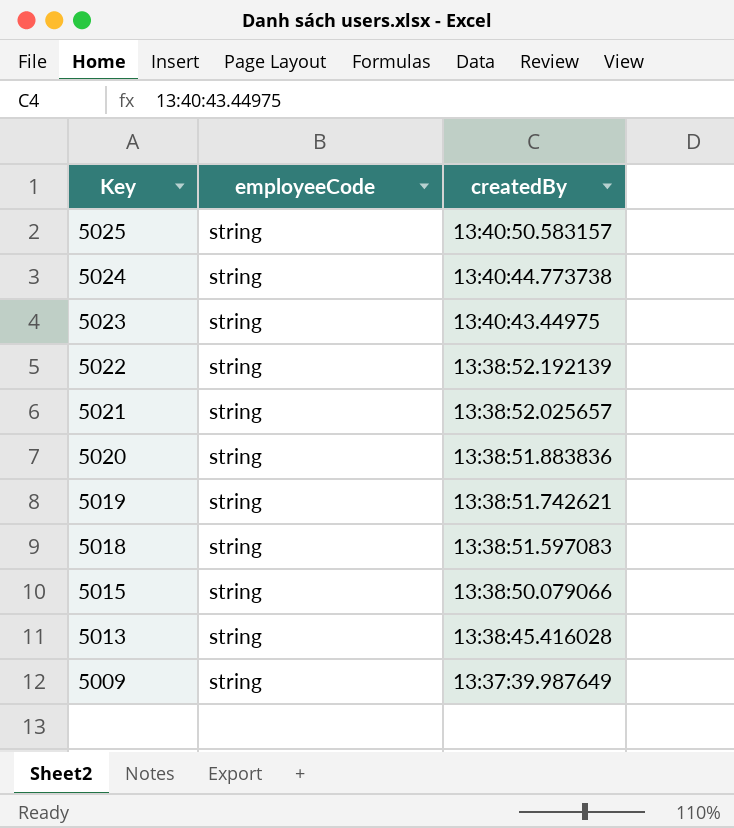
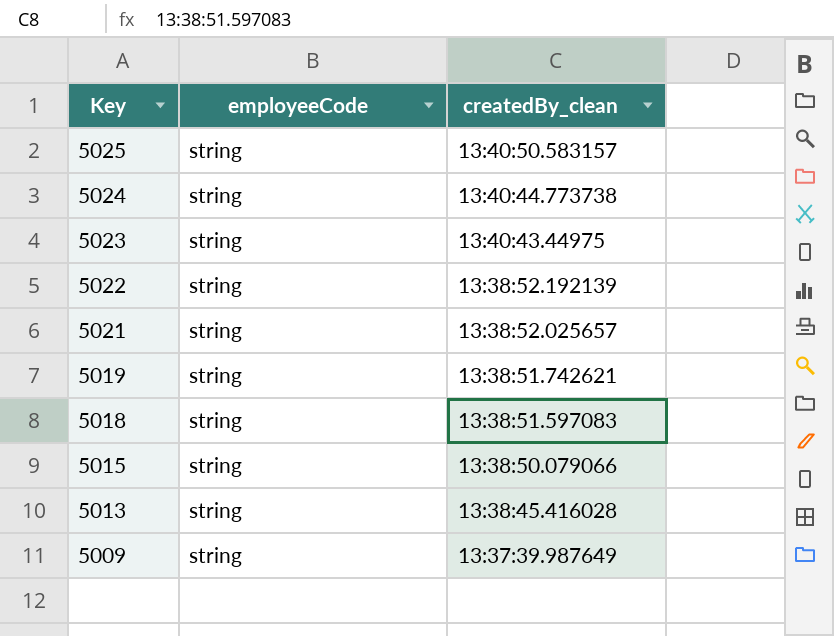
column name: createdBy -> createdBy_clean
row 5020: string | 13:38:51.883836 -> none

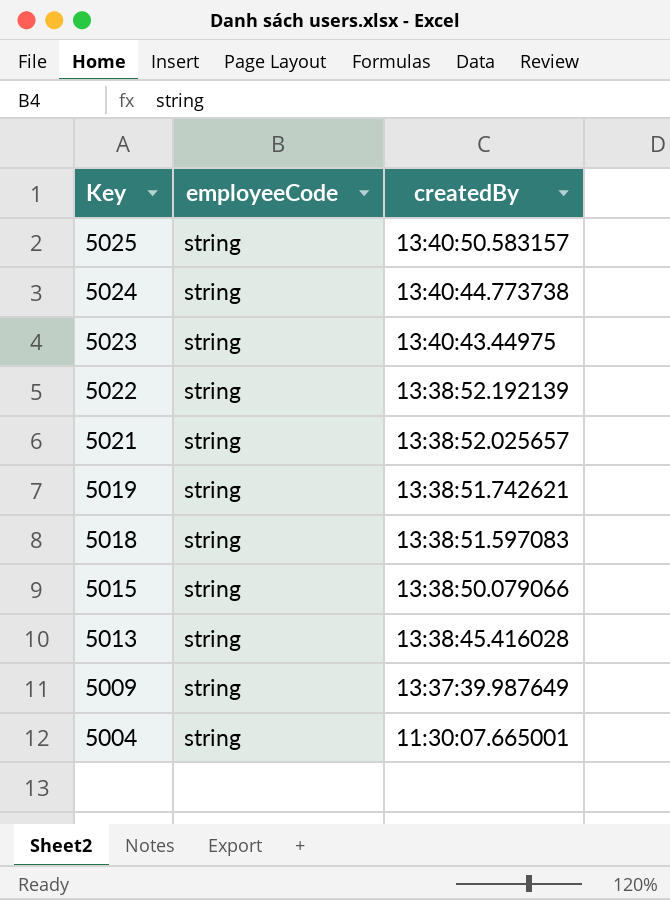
column name: createdBy_clean -> createdBy
row 5004: none -> string | 11:30:07.665001

